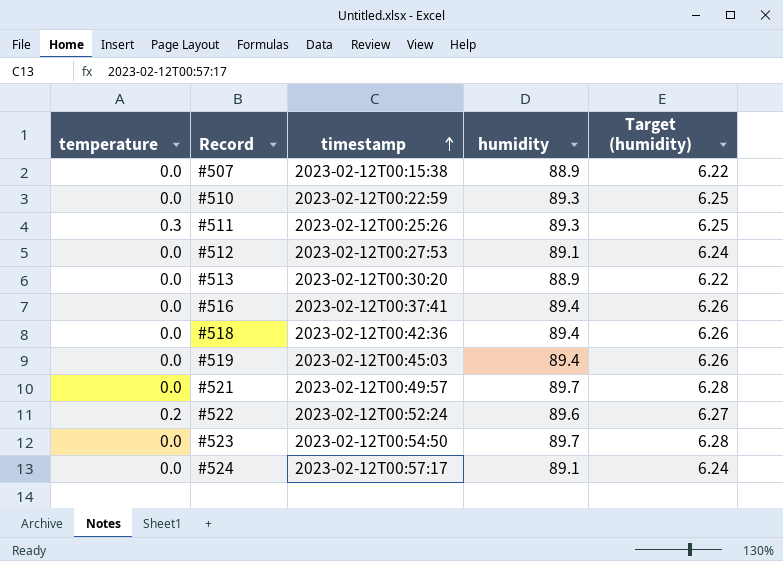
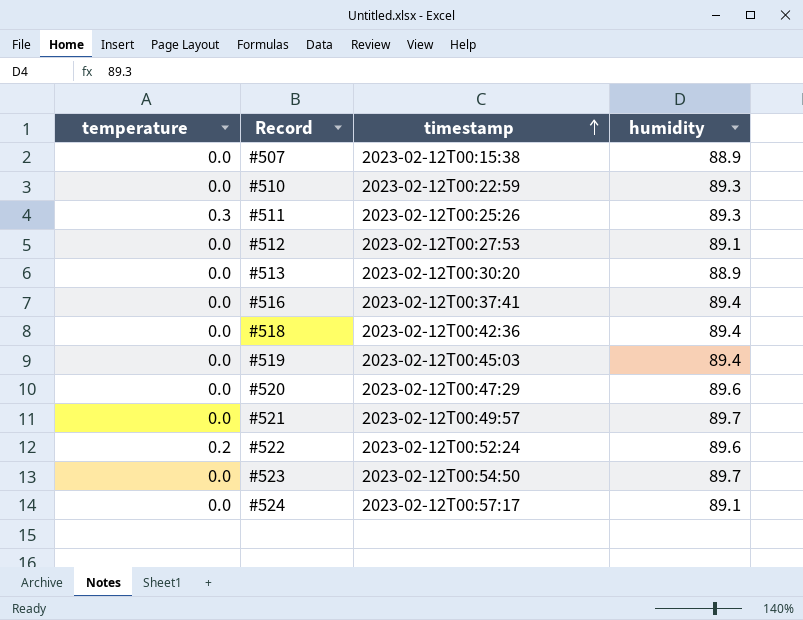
column Target (humidity) | formula: [humidity] * 0.07 -> none
row #520: none -> 0.0 | 2023-02-12T00:47:29 | 89.6

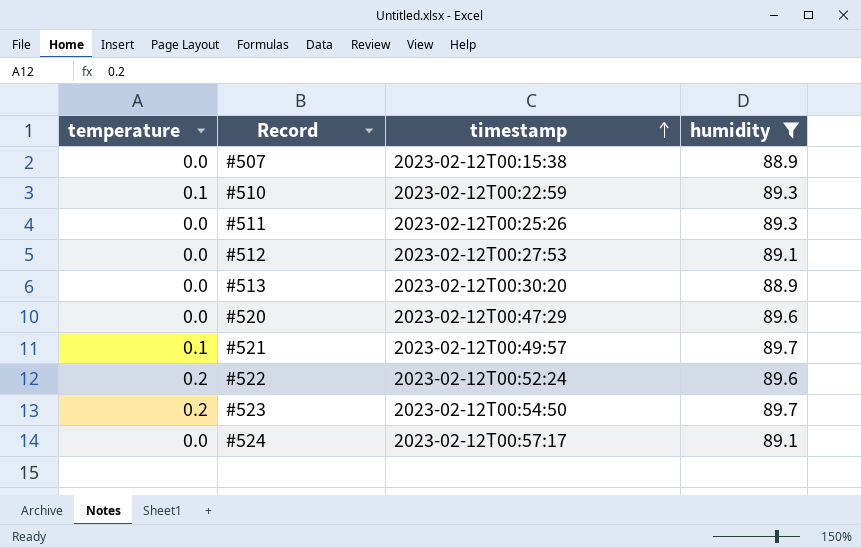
filter: none -> humidity != 89.4
#510 | temperature: 0.0 -> 0.1
#511 | temperature: 0.3 -> 0.0
#521 | temperature: 0.0 -> 0.1
#523 | temperature: 0.0 -> 0.2

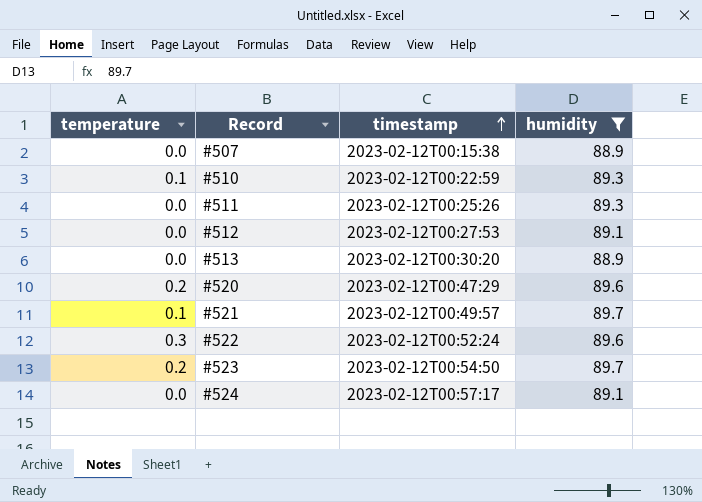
#520 | temperature: 0.0 -> 0.2
#522 | temperature: 0.2 -> 0.3

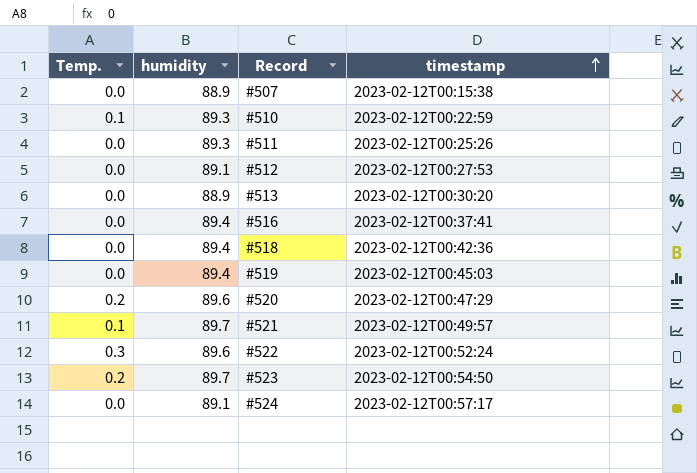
filter: humidity != 89.4 -> none
column name: temperature -> Temp.
column humidity | position: 4 -> 2

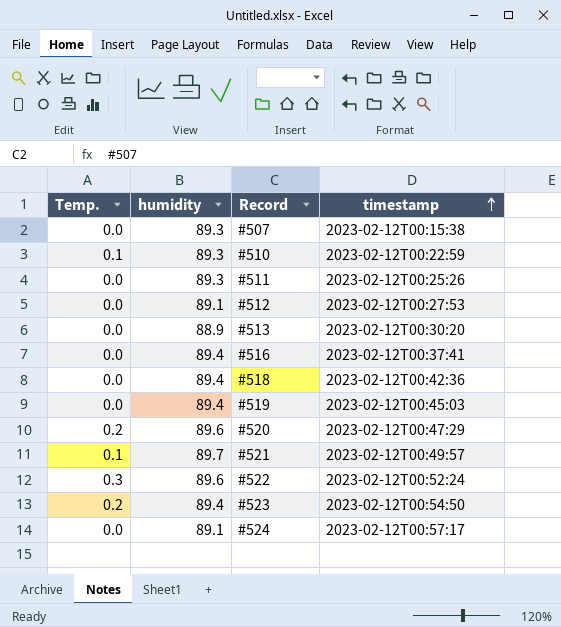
#507 | humidity: 88.9 -> 89.3
#523 | humidity: 89.7 -> 89.4

